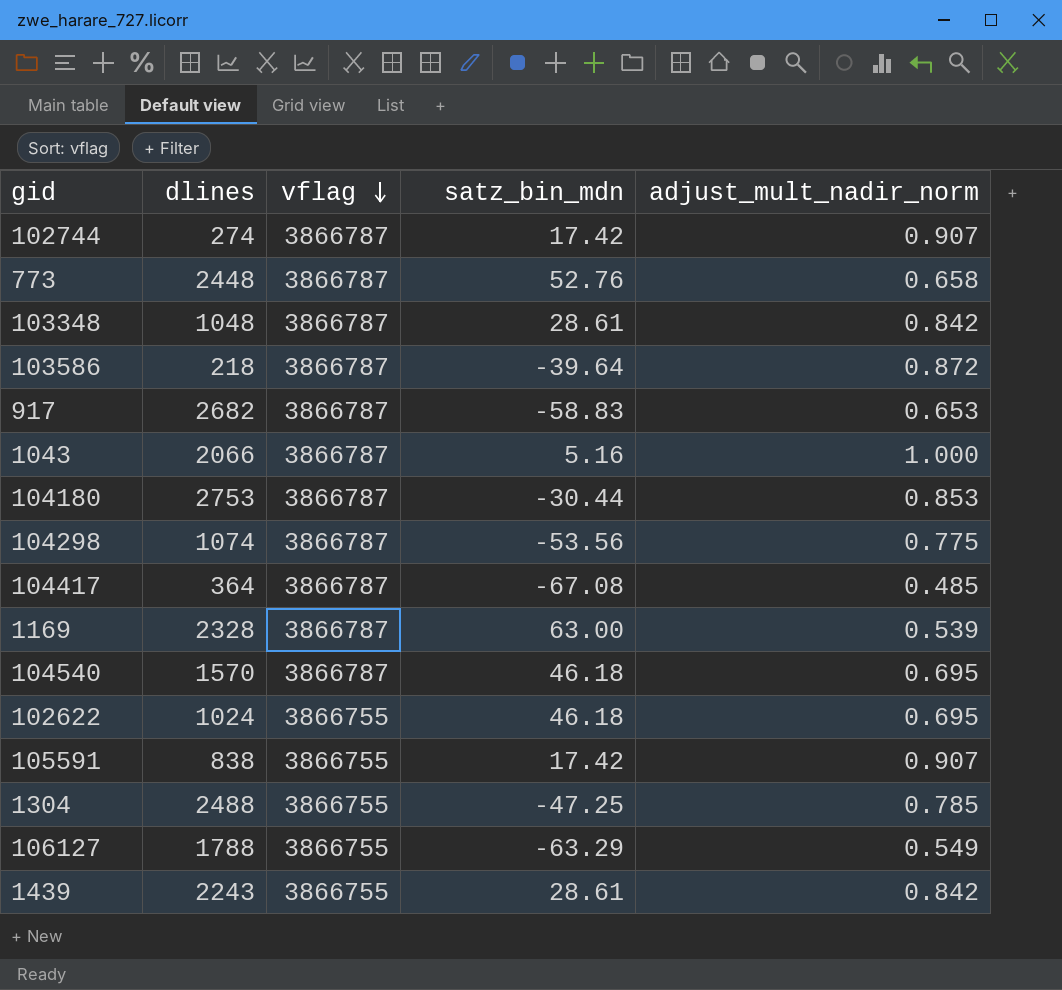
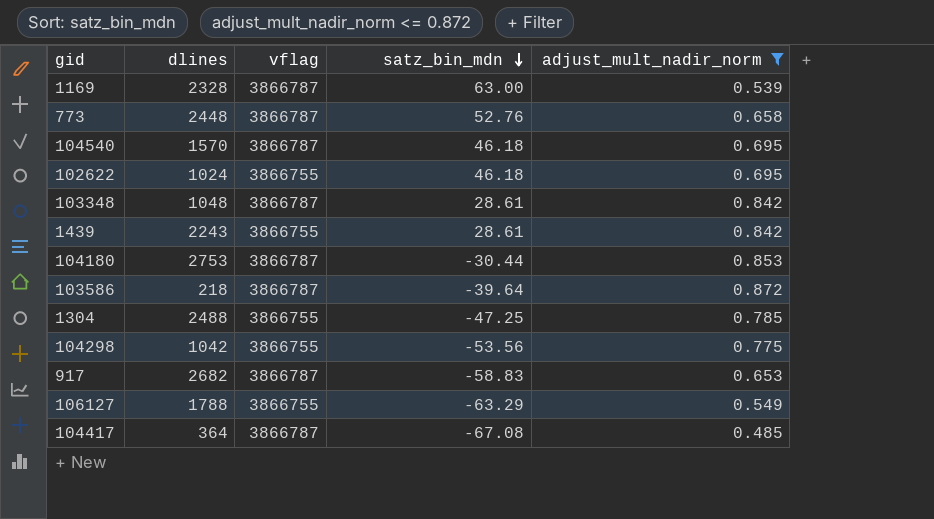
filter: none -> adjust_mult_nadir_norm <= 0.872
row order: vflag descending -> satz_bin_mdn descending
104298 | dlines: 1074 -> 1042
104298 | vflag: 3866787 -> 3866755

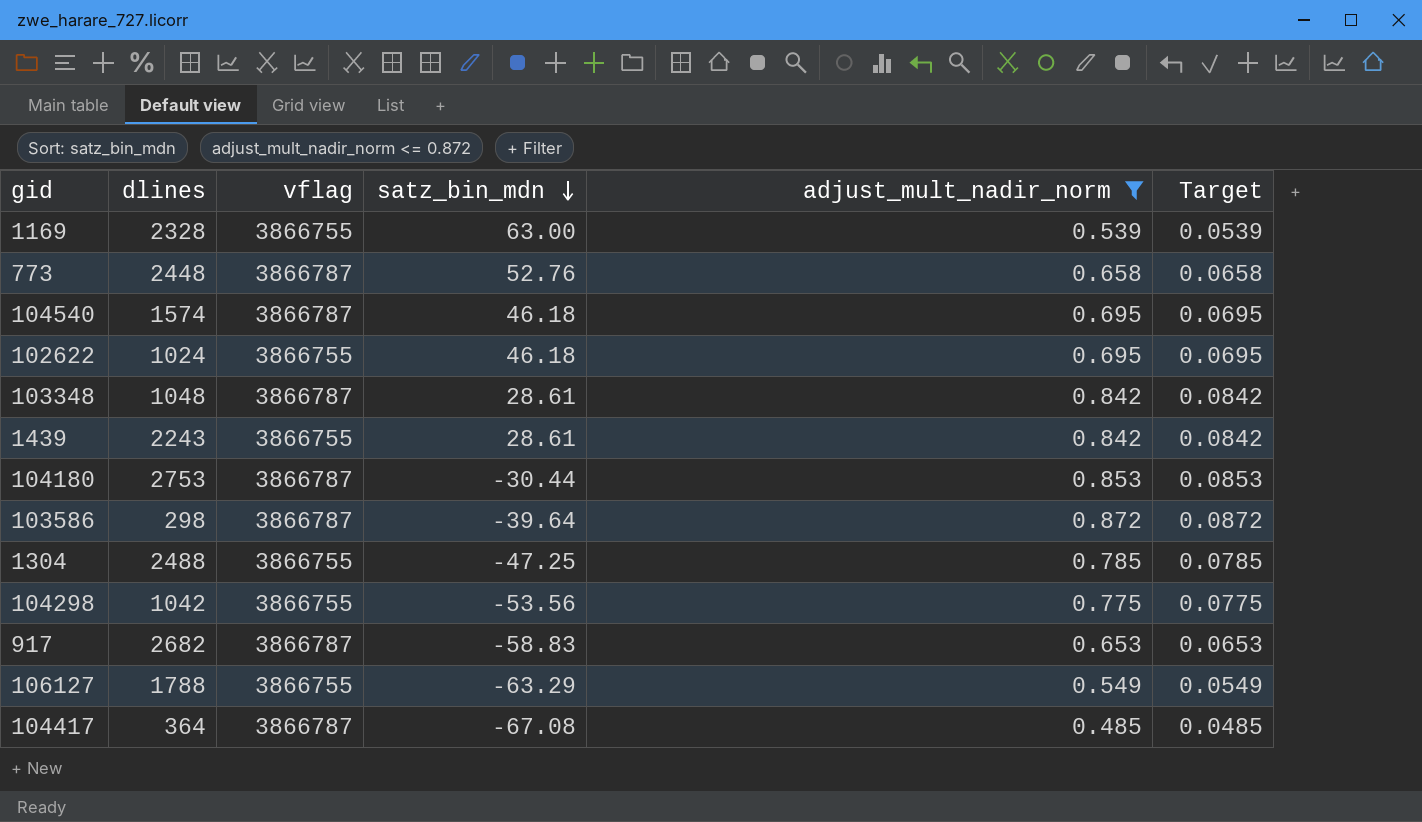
column Target | formula: none -> [adjust_mult_nadir_norm] * 0.1
1169 | vflag: 3866787 -> 3866755
104540 | dlines: 1570 -> 1574
103586 | dlines: 218 -> 298

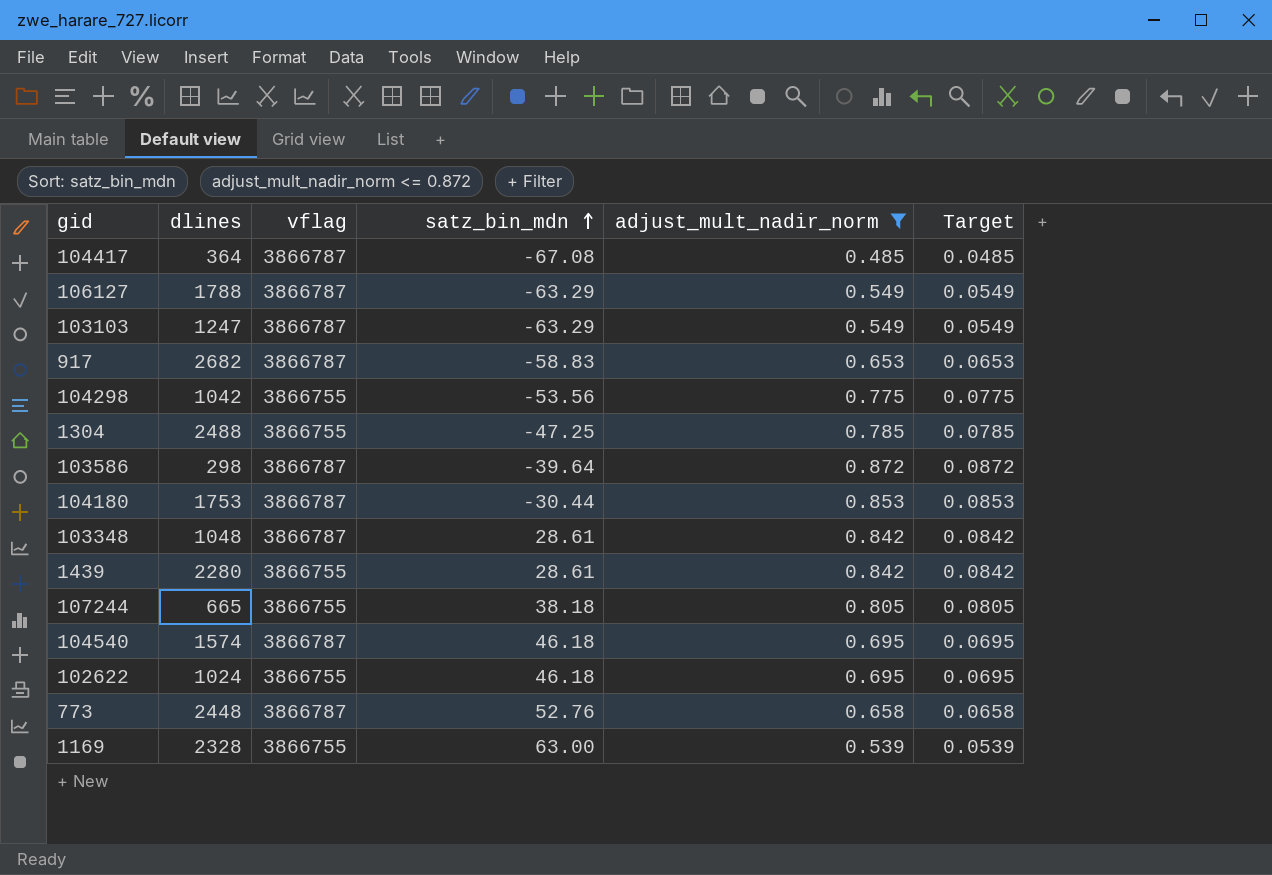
row order: satz_bin_mdn descending -> satz_bin_mdn ascending
106127 | vflag: 3866755 -> 3866787
row 103103: none -> 1247 | 3866787 | -63.29 | 0.549 | 0.0549
104180 | dlines: 2753 -> 1753
1439 | dlines: 2243 -> 2280
row 107244: none -> 665 | 3866755 | 38.18 | 0.805 | 0.0805

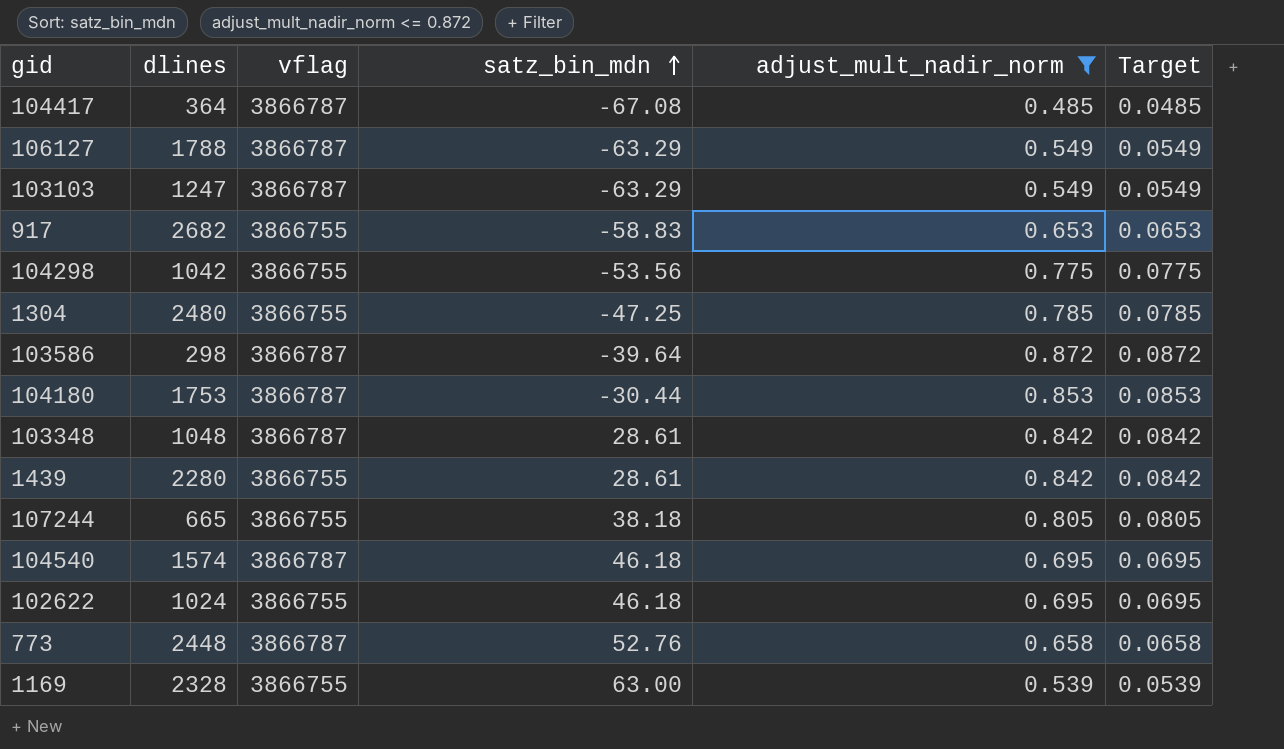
917 | vflag: 3866787 -> 3866755
1304 | dlines: 2488 -> 2480

